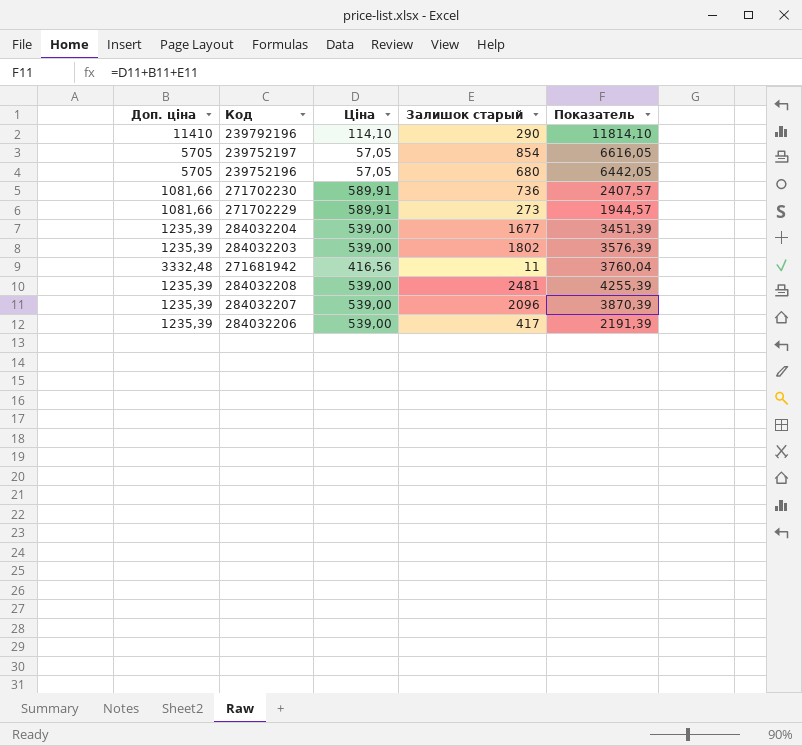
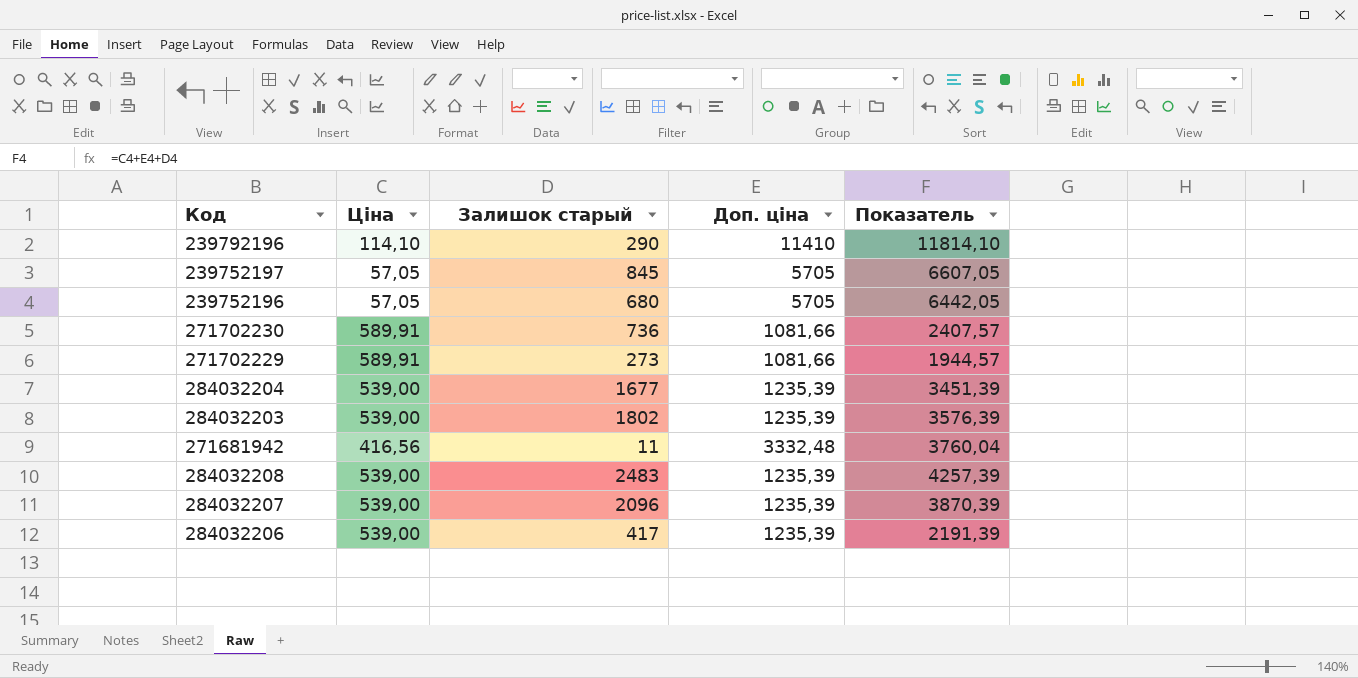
column Доп. ціна | position: 1 -> 4
239752197 | Залишок старый: 854 -> 845
239752197 | Показатель: 6616,05 -> 6607,05
284032208 | Залишок старый: 2481 -> 2483
284032208 | Показатель: 4255,39 -> 4257,39

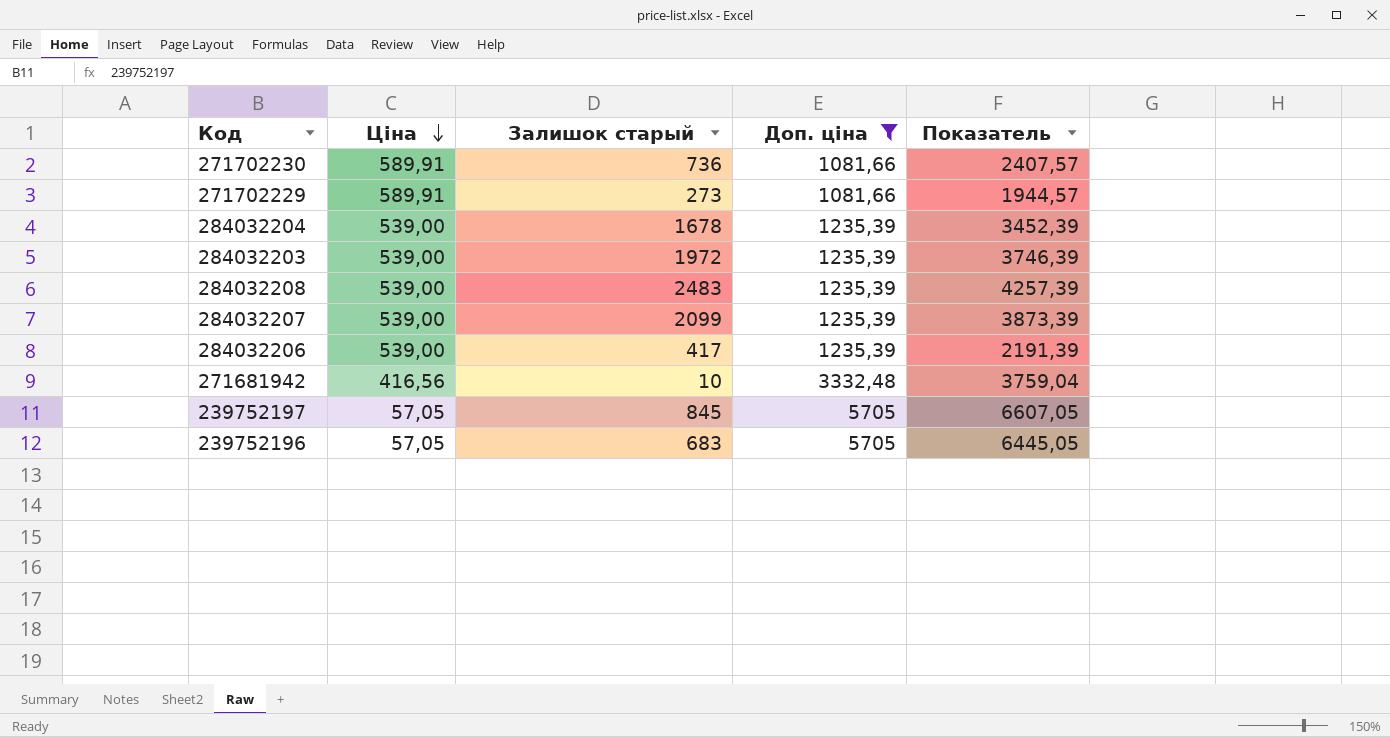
filter: none -> Доп. ціна != 11410
row order: none -> Ціна descending
284032204 | Залишок старый: 1677 -> 1678
284032204 | Показатель: 3451,39 -> 3452,39
284032203 | Залишок старый: 1802 -> 1972
284032203 | Показатель: 3576,39 -> 3746,39
284032207 | Залишок старый: 2096 -> 2099
284032207 | Показатель: 3870,39 -> 3873,39
271681942 | Залишок старый: 11 -> 10
271681942 | Показатель: 3760,04 -> 3759,04
239752196 | Залишок старый: 680 -> 683
239752196 | Показатель: 6442,05 -> 6445,05

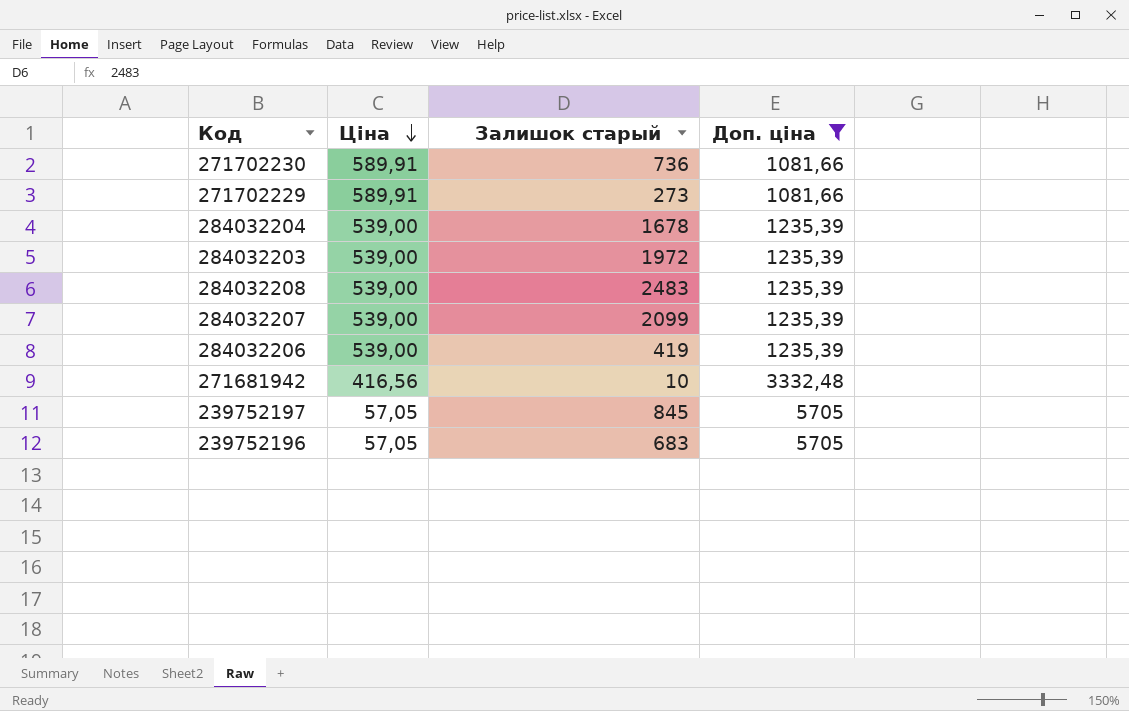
column Показатель | formula: [Ціна] + [Залишок старый] + [Доп. ціна] -> none
284032206 | Залишок старый: 417 -> 419

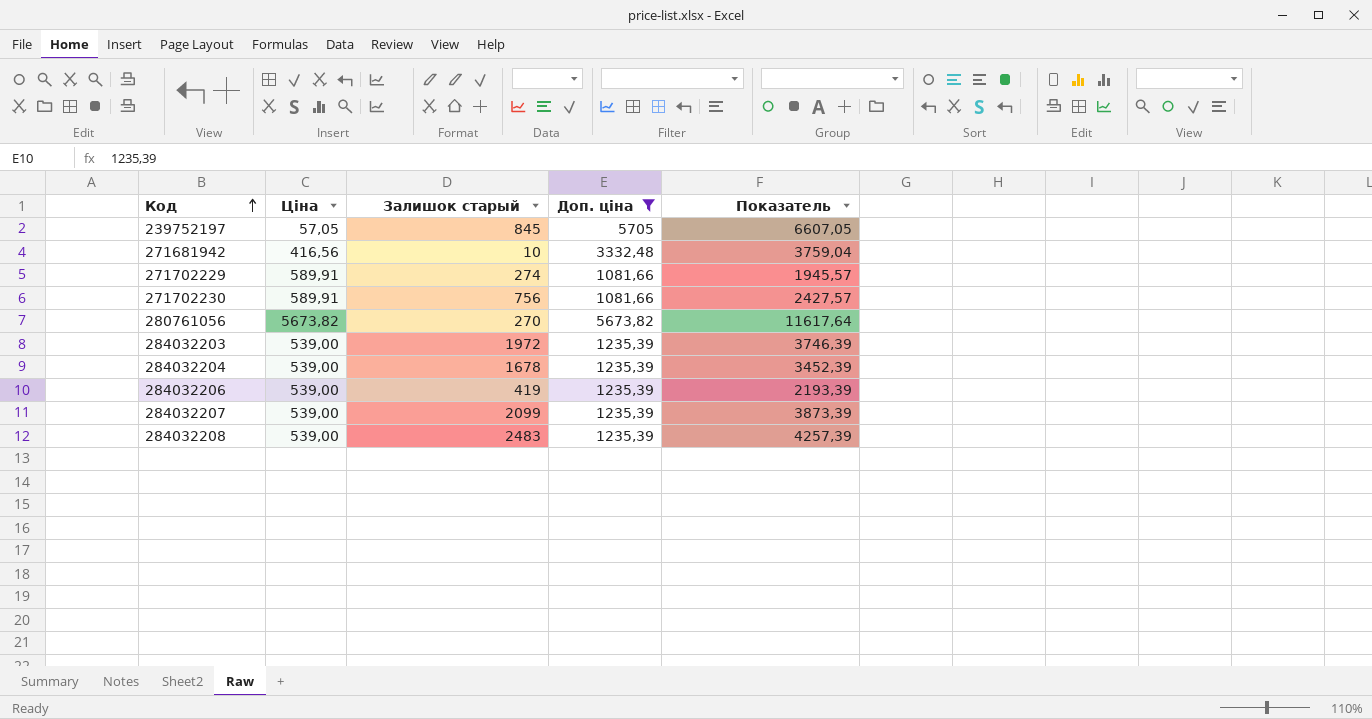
row order: Ціна descending -> Код ascending
column Показатель | formula: none -> [Ціна] + [Залишок старый] + [Доп. ціна]
row 239752196: 57,05 | 683 | 5705 -> none
271702229 | Залишок старый: 273 -> 274
271702230 | Залишок старый: 736 -> 756
row 280761056: none -> 5673,82 | 270 | 5673,82 | 11617,64

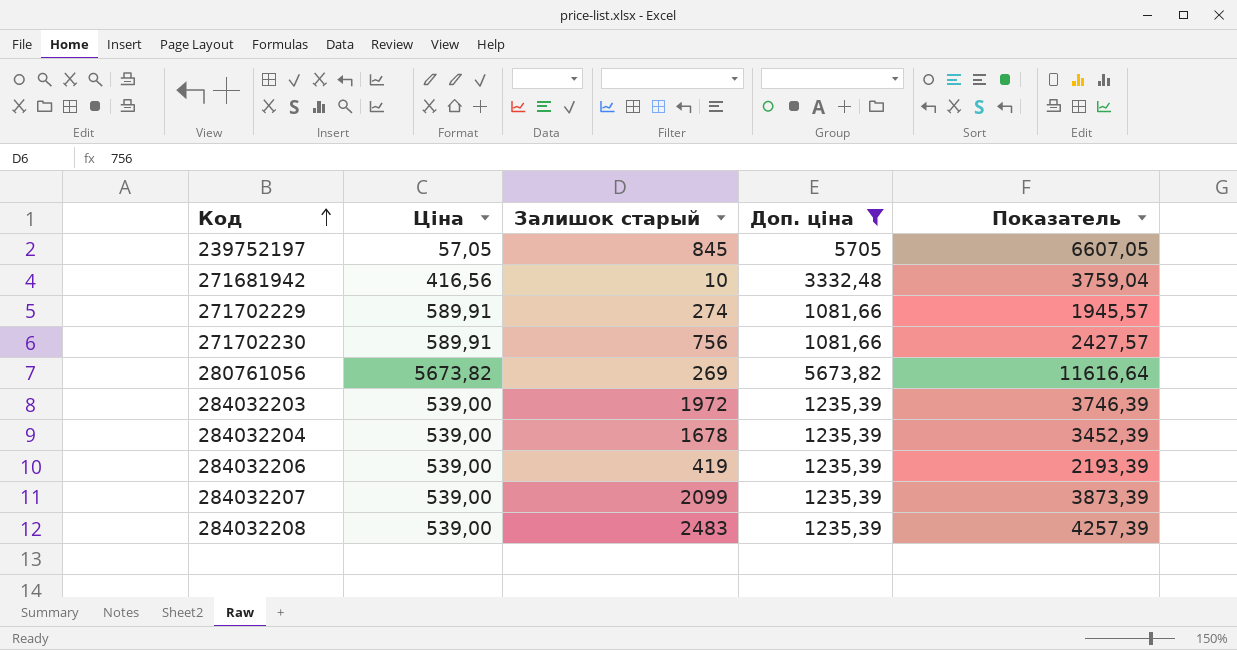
280761056 | Залишок старый: 270 -> 269
280761056 | Показатель: 11617,64 -> 11616,64

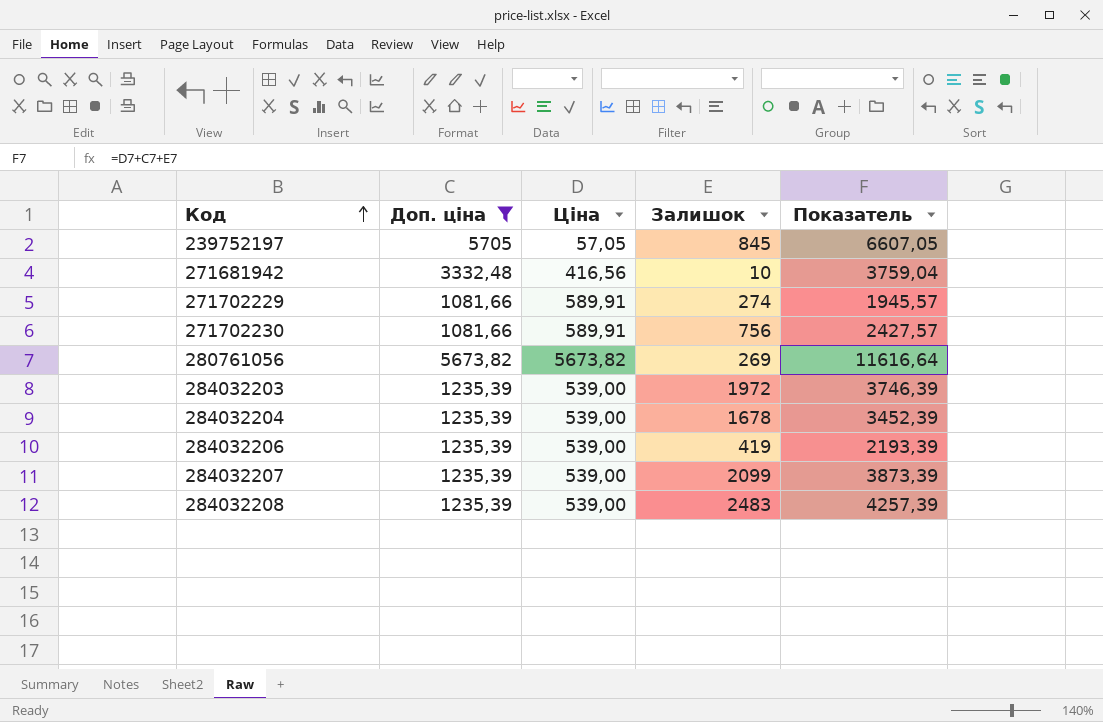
column Доп. ціна | position: 4 -> 2
column name: Залишок старый -> Залишок

